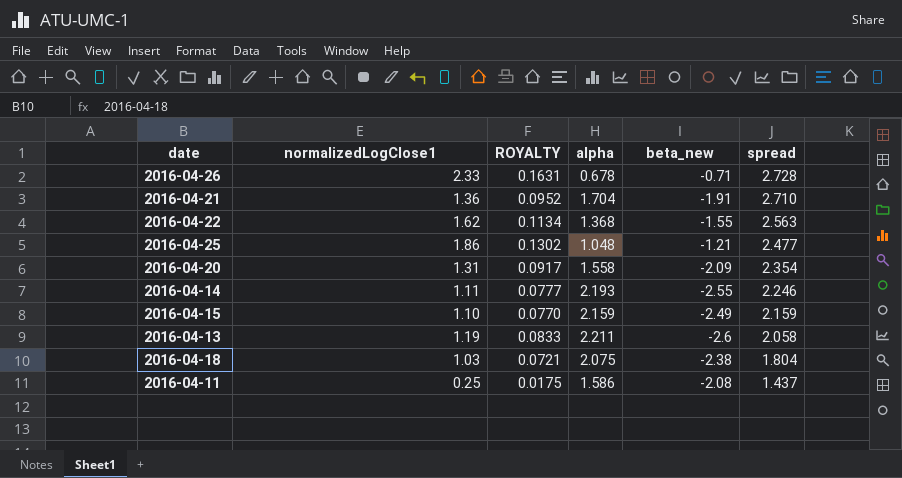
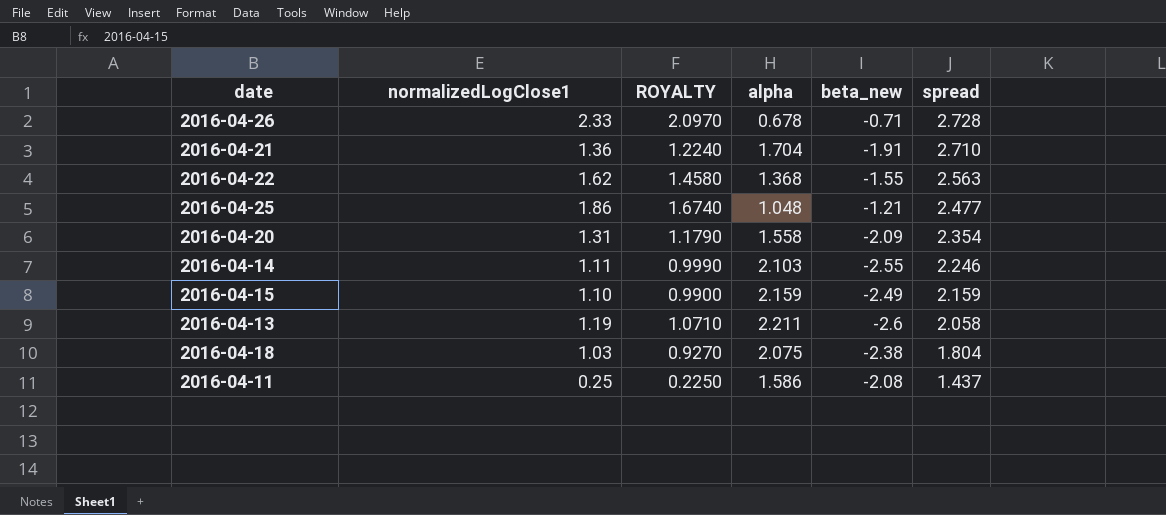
column ROYALTY | formula: [normalizedLogClose1] * 0.07 -> [normalizedLogClose1] * 0.9
2016-04-14 | alpha: 2.193 -> 2.103

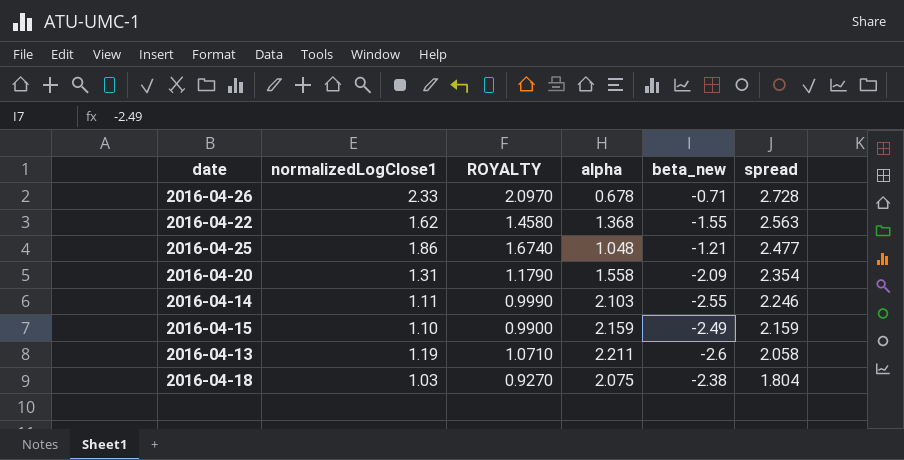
row 2016-04-21: 1.36 | 1.2240 | 1.704 | -1.91 | 2.710 -> none
row 2016-04-11: 0.25 | 0.2250 | 1.586 | -2.08 | 1.437 -> none

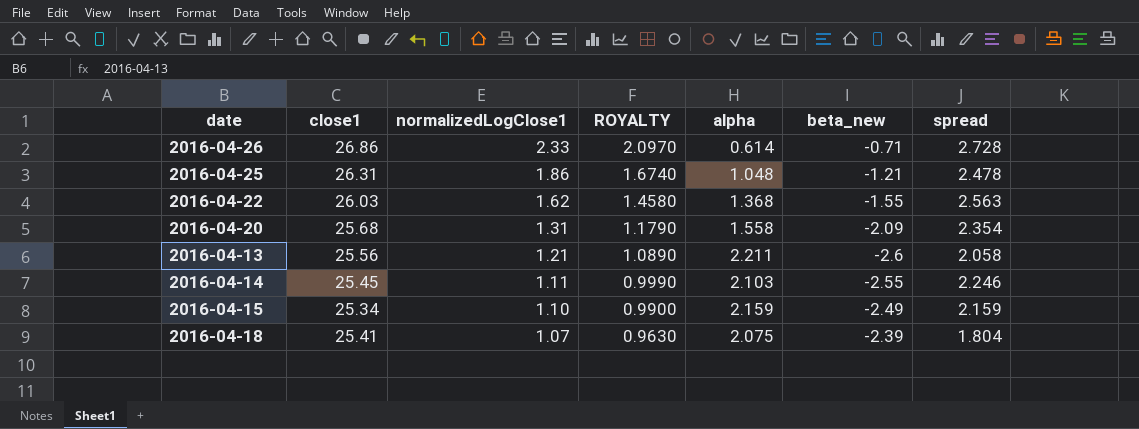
row order: spread descending -> normalizedLogClose1 descending
column close1 | position: none -> 2
2016-04-26 | alpha: 0.678 -> 0.614
2016-04-25 | spread: 2.477 -> 2.478
2016-04-13 | normalizedLogClose1: 1.19 -> 1.21
2016-04-13 | ROYALTY: 1.0710 -> 1.0890
2016-04-18 | normalizedLogClose1: 1.03 -> 1.07
2016-04-18 | ROYALTY: 0.9270 -> 0.9630
2016-04-18 | beta_new: -2.38 -> -2.39

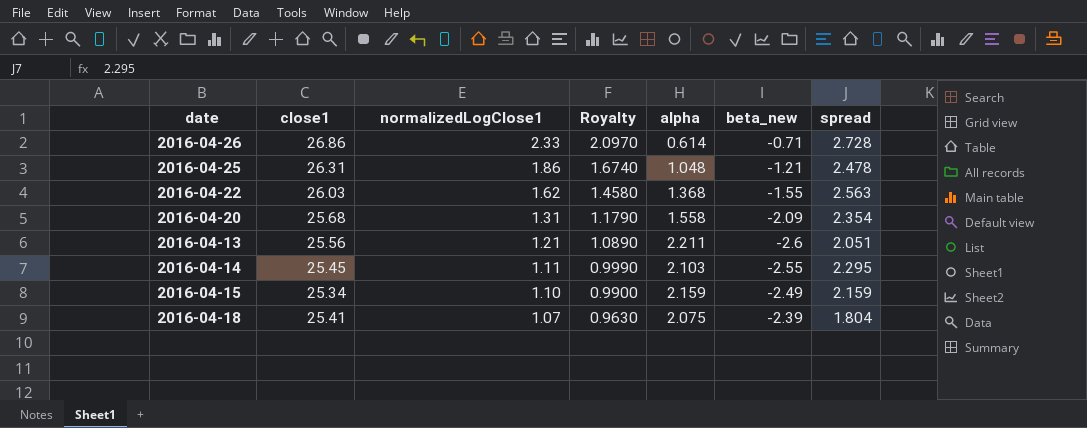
column name: ROYALTY -> Royalty
2016-04-13 | spread: 2.058 -> 2.051
2016-04-14 | spread: 2.246 -> 2.295

